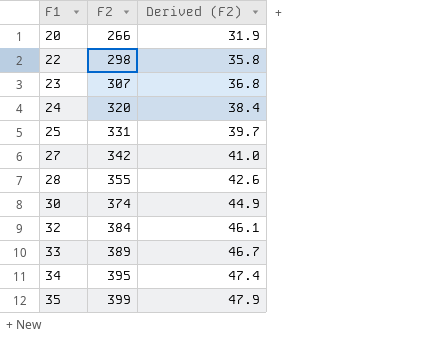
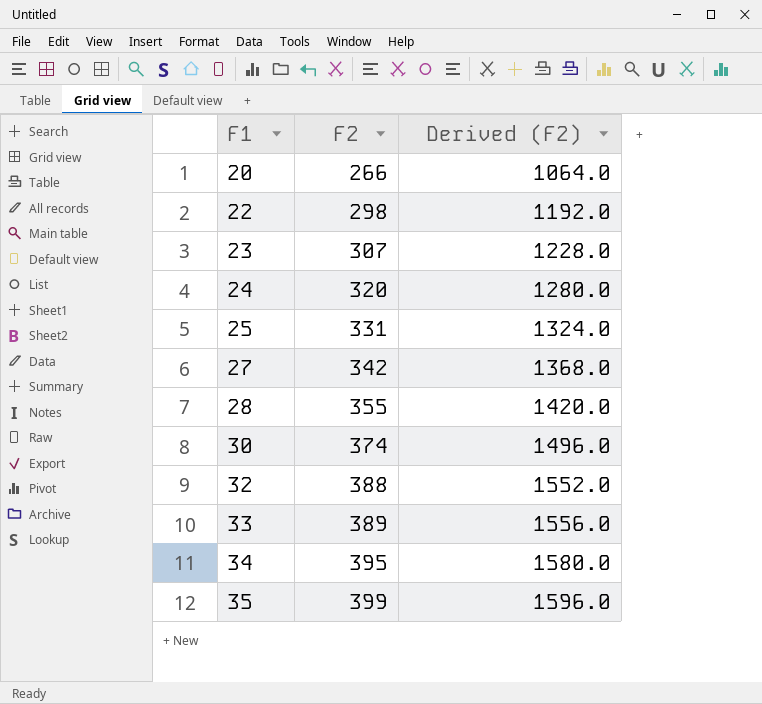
column Derived (F2) | formula: [F2] * 0.12 -> [F2] * 4
32 | F2: 384 -> 388

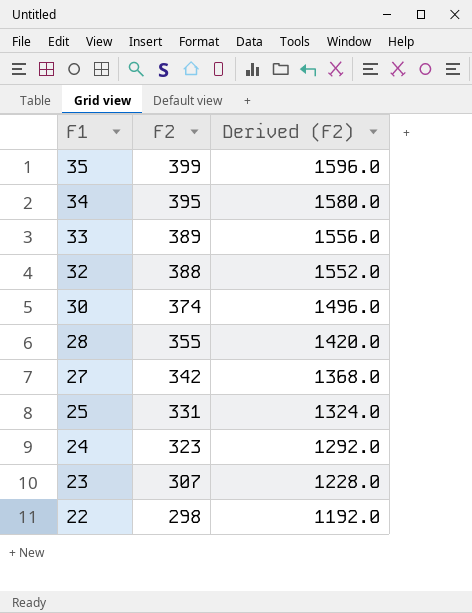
row order: F1 ascending -> F1 descending
row 20: 266 | 1064.0 -> none
24 | F2: 320 -> 323
24 | Derived (F2): 1280.0 -> 1292.0

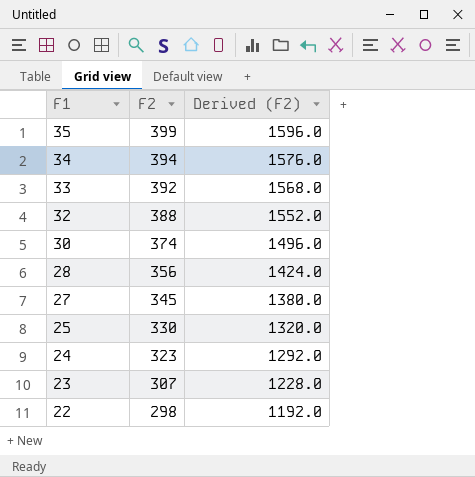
34 | F2: 395 -> 394
34 | Derived (F2): 1580.0 -> 1576.0
33 | F2: 389 -> 392
33 | Derived (F2): 1556.0 -> 1568.0
28 | F2: 355 -> 356
28 | Derived (F2): 1420.0 -> 1424.0
27 | F2: 342 -> 345
27 | Derived (F2): 1368.0 -> 1380.0
25 | F2: 331 -> 330
25 | Derived (F2): 1324.0 -> 1320.0

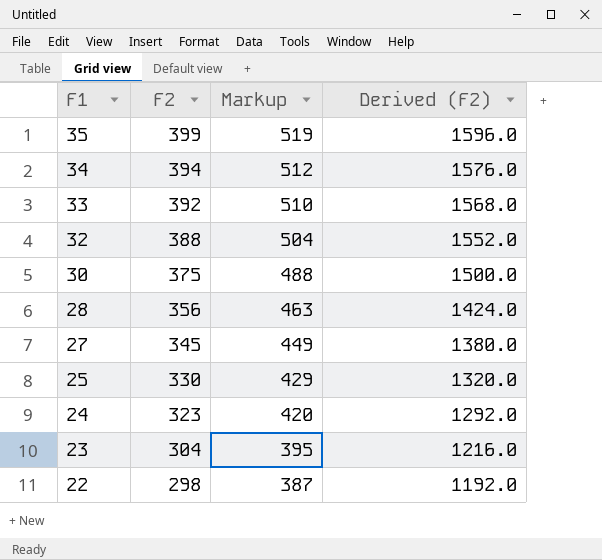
column Markup | formula: none -> [F2] * 1.3
30 | F2: 374 -> 375
30 | Derived (F2): 1496.0 -> 1500.0
23 | F2: 307 -> 304
23 | Derived (F2): 1228.0 -> 1216.0

